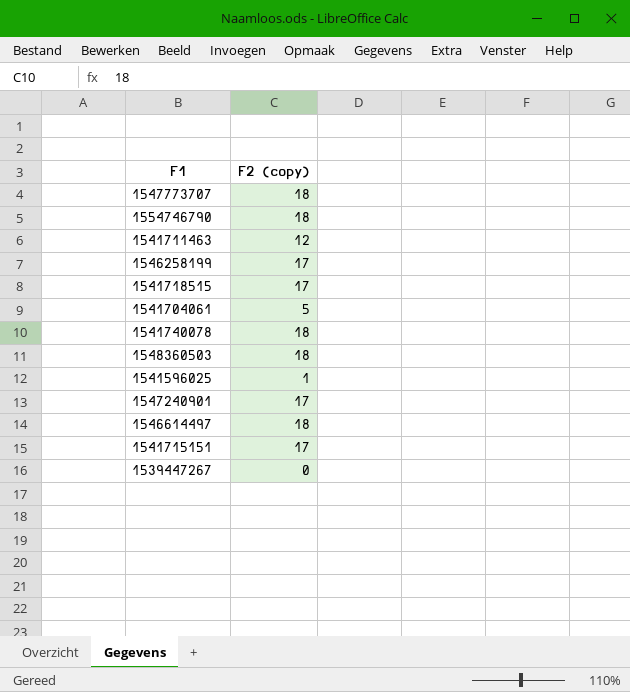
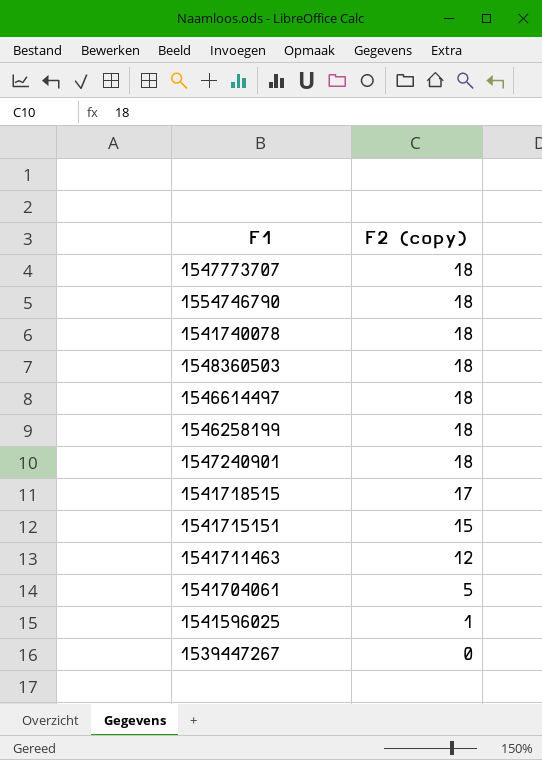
row order: none -> F2 (copy) descending
1546258199 | F2 (copy): 17 -> 18
1547240901 | F2 (copy): 17 -> 18
1541715151 | F2 (copy): 17 -> 15

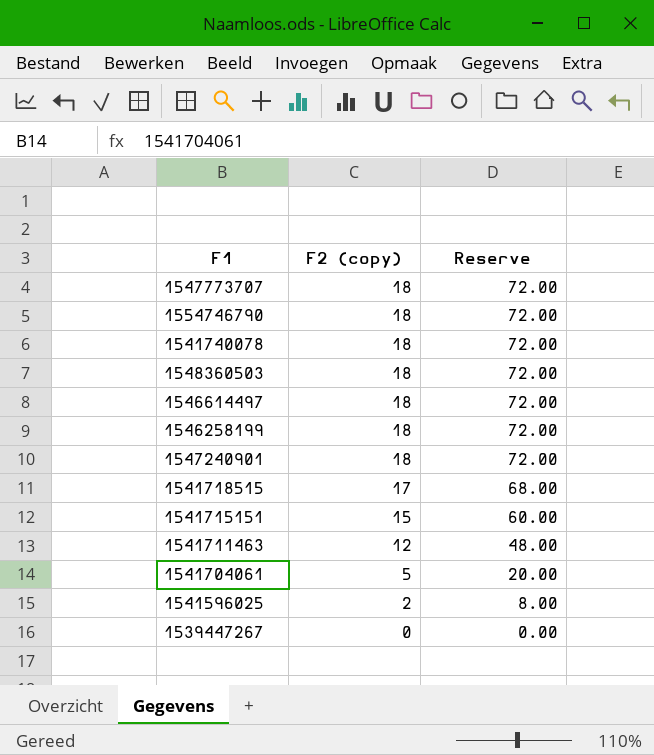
column Reserve | formula: none -> [F2 (copy)] * 4
1541596025 | F2 (copy): 1 -> 2

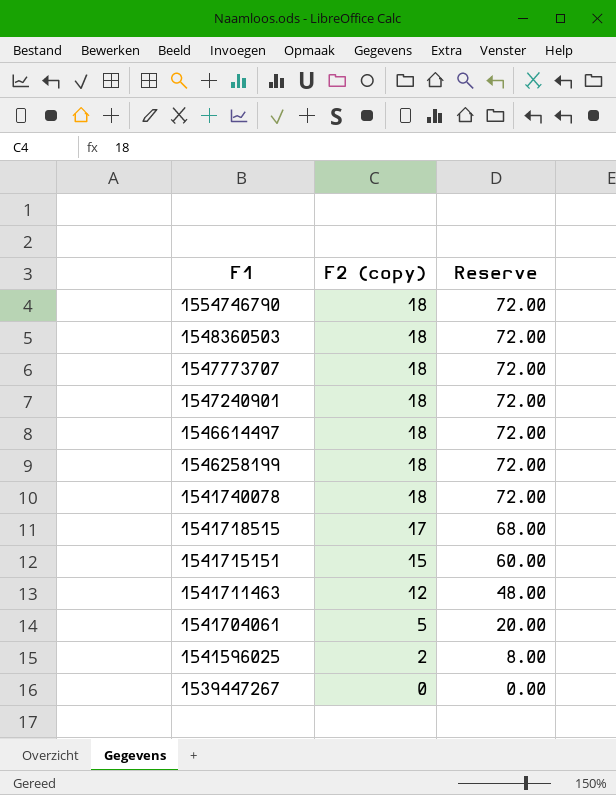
row order: F2 (copy) descending -> F1 descending

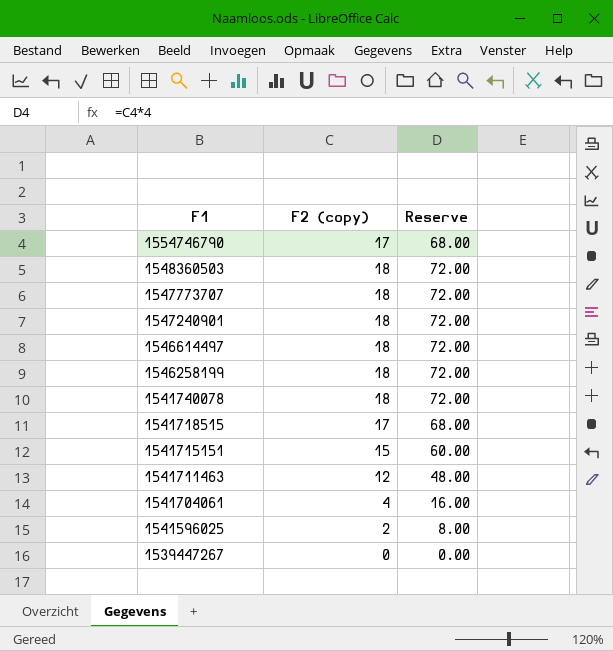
1554746790 | F2 (copy): 18 -> 17
1554746790 | Reserve: 72.00 -> 68.00
1541704061 | F2 (copy): 5 -> 4
1541704061 | Reserve: 20.00 -> 16.00

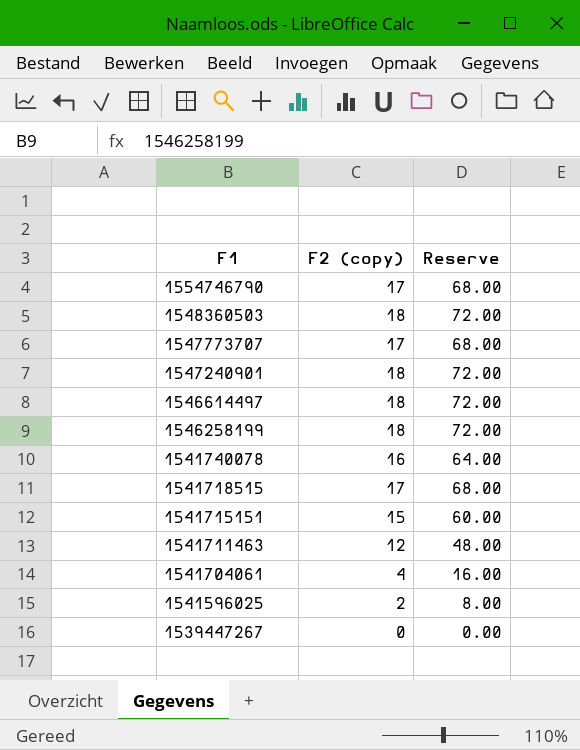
1547773707 | F2 (copy): 18 -> 17
1547773707 | Reserve: 72.00 -> 68.00
1541740078 | F2 (copy): 18 -> 16
1541740078 | Reserve: 72.00 -> 64.00

